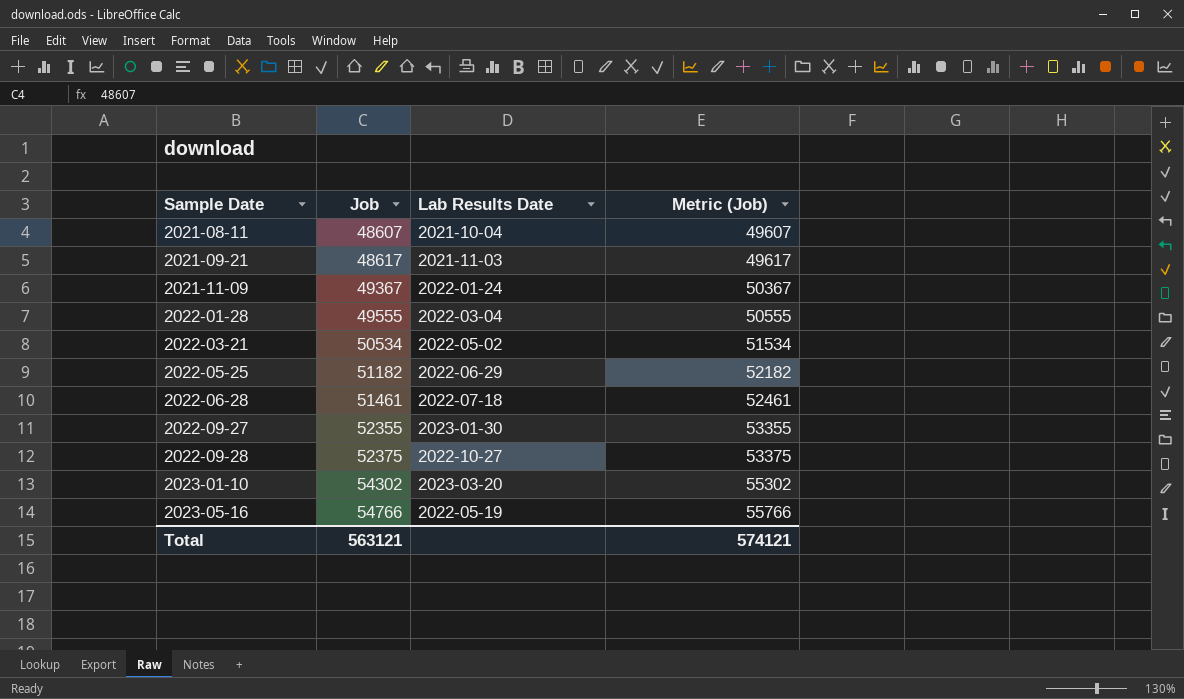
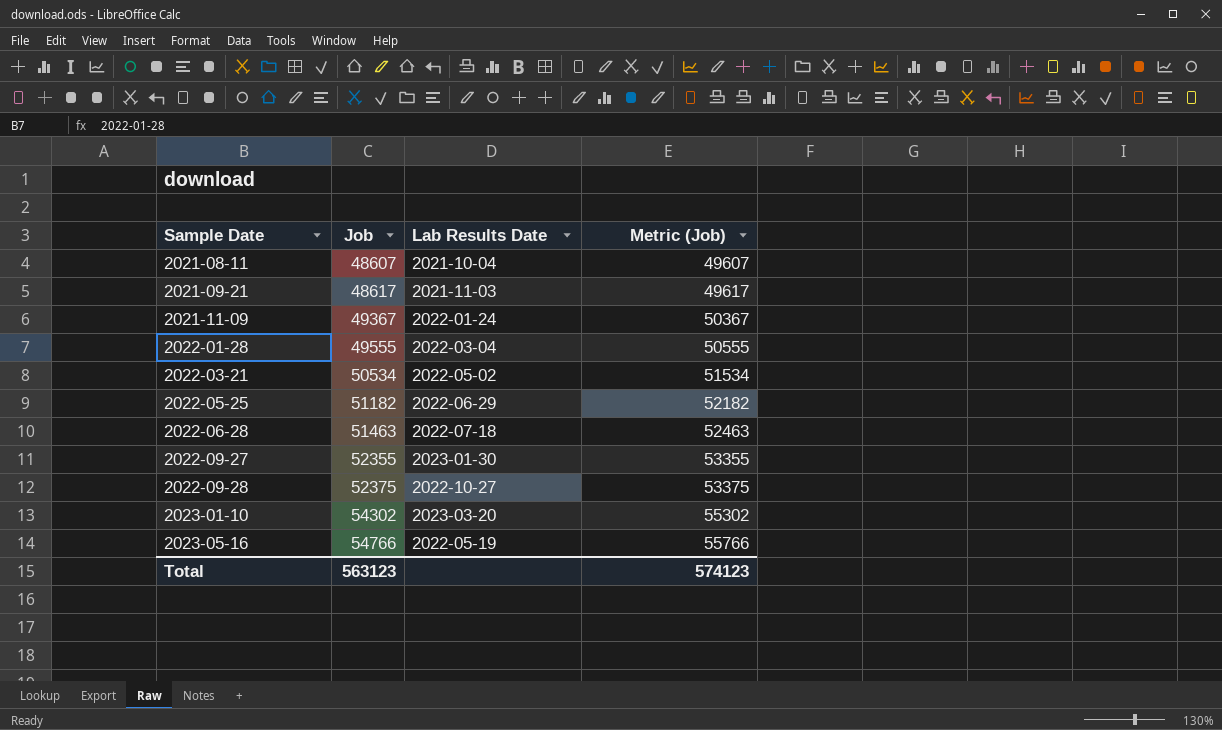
2022-06-28 | Job: 51461 -> 51463
2022-06-28 | Metric (Job): 52461 -> 52463
Total | Job: 563121 -> 563123
Total | Metric (Job): 574121 -> 574123

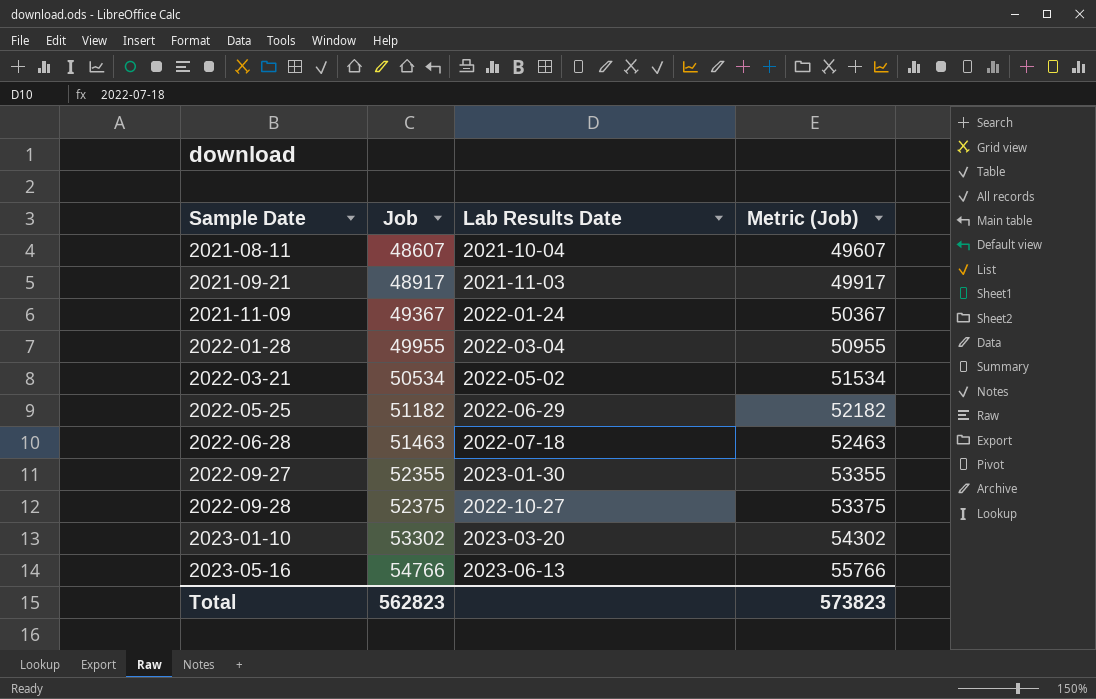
2021-09-21 | Job: 48617 -> 48917
2021-09-21 | Metric (Job): 49617 -> 49917
2022-01-28 | Job: 49555 -> 49955
2022-01-28 | Metric (Job): 50555 -> 50955
2023-01-10 | Job: 54302 -> 53302
2023-01-10 | Metric (Job): 55302 -> 54302
2023-05-16 | Lab Results Date: 2022-05-19 -> 2023-06-13
Total | Job: 563123 -> 562823
Total | Metric (Job): 574123 -> 573823

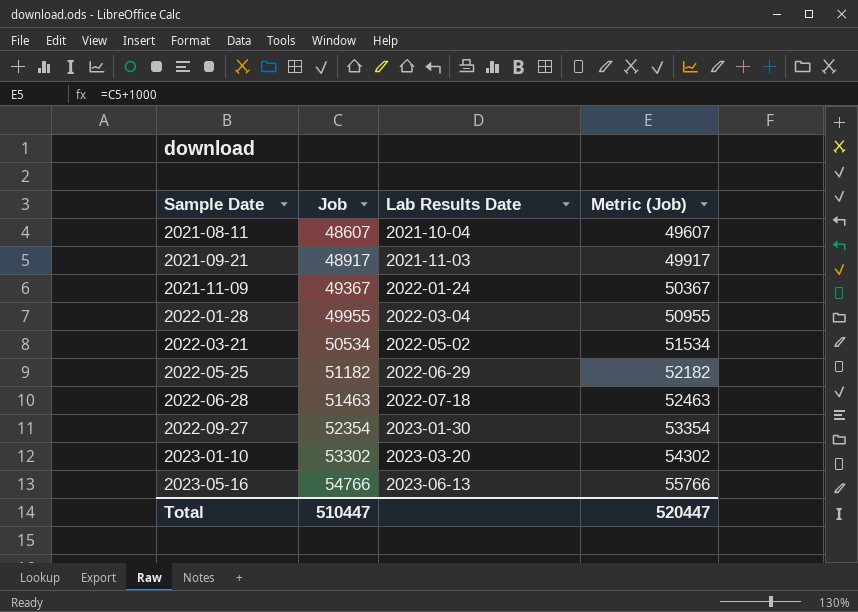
row 2022-09-28: 52375 | 2022-10-27 | 53375 -> none
2022-09-27 | Job: 52355 -> 52354
2022-09-27 | Metric (Job): 53355 -> 53354
Total | Job: 562823 -> 510447
Total | Metric (Job): 573823 -> 520447

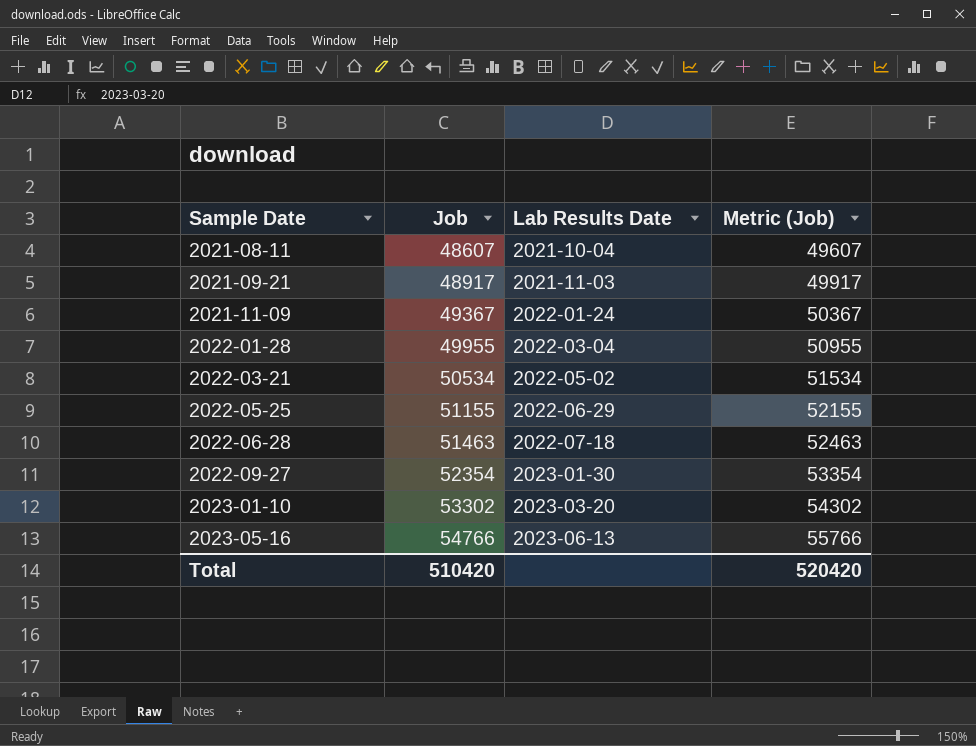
2022-05-25 | Job: 51182 -> 51155
2022-05-25 | Metric (Job): 52182 -> 52155
Total | Job: 510447 -> 510420
Total | Metric (Job): 520447 -> 520420

